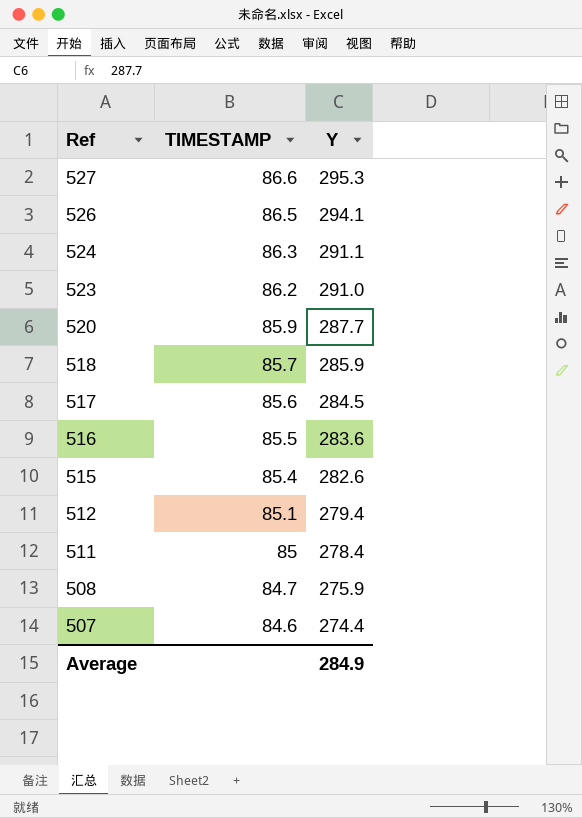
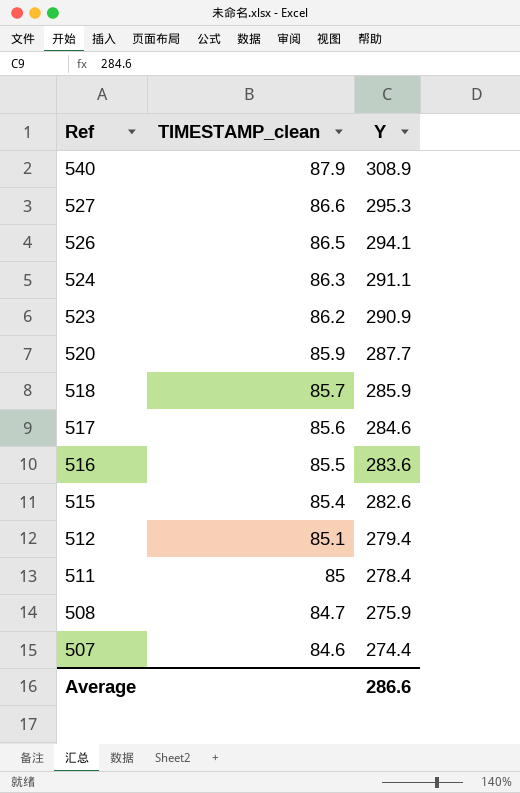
column name: TIMESTAMP -> TIMESTAMP_clean
row 540: none -> 87.9 | 308.9
523 | Y: 291.0 -> 290.9
517 | Y: 284.5 -> 284.6
Average | Y: 284.9 -> 286.6

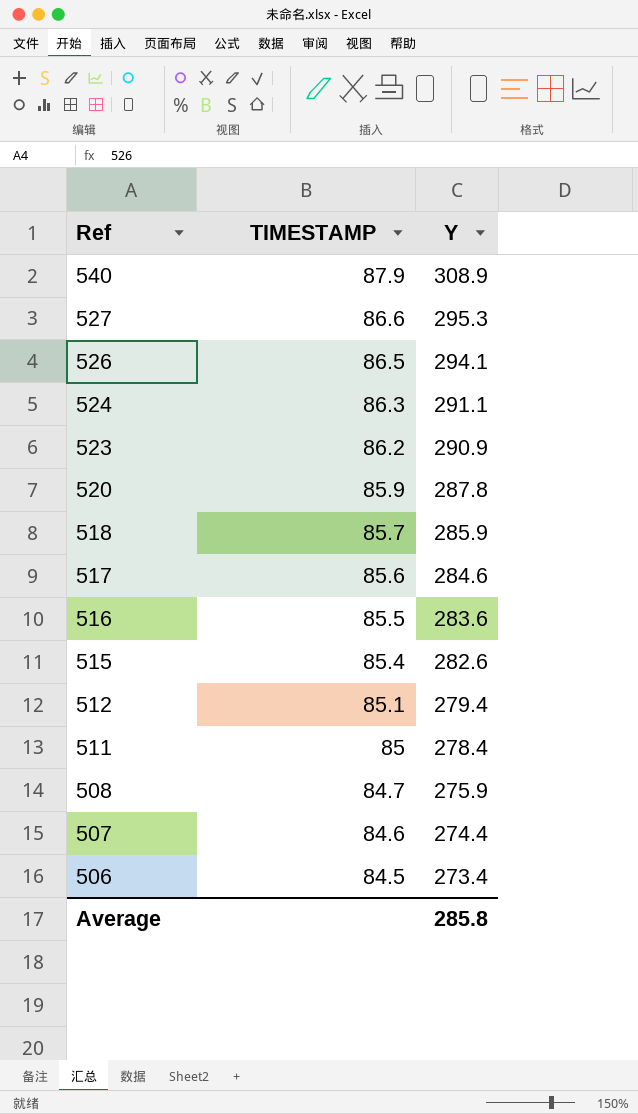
column name: TIMESTAMP_clean -> TIMESTAMP
520 | Y: 287.7 -> 287.8
row 506: none -> 84.5 | 273.4
Average | Y: 286.6 -> 285.8

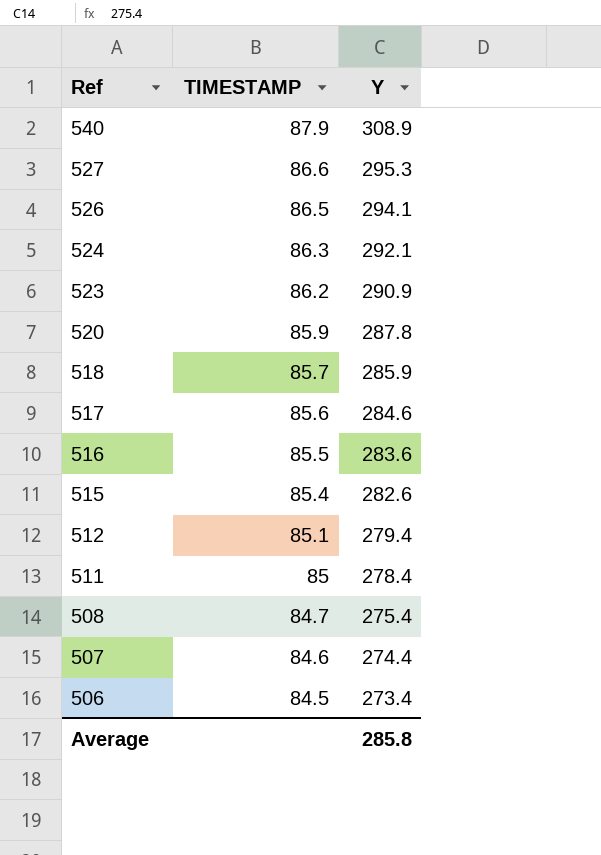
524 | Y: 291.1 -> 292.1
508 | Y: 275.9 -> 275.4

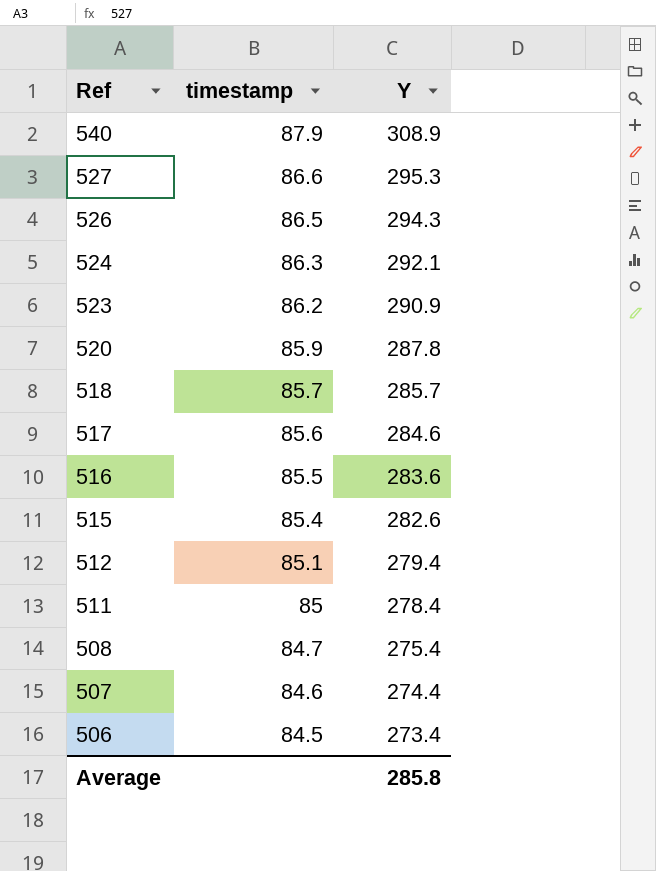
column name: TIMESTAMP -> timestamp
526 | Y: 294.1 -> 294.3
518 | Y: 285.9 -> 285.7

